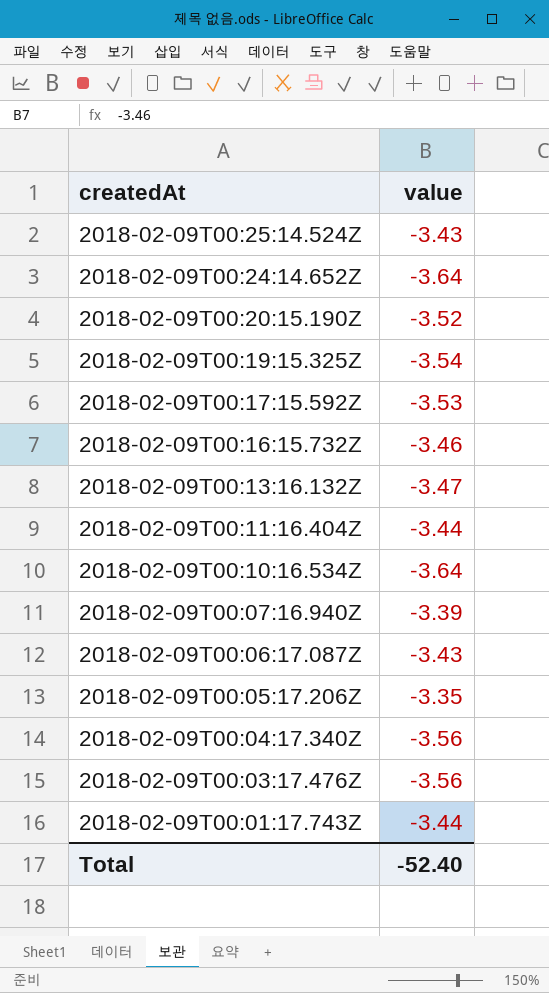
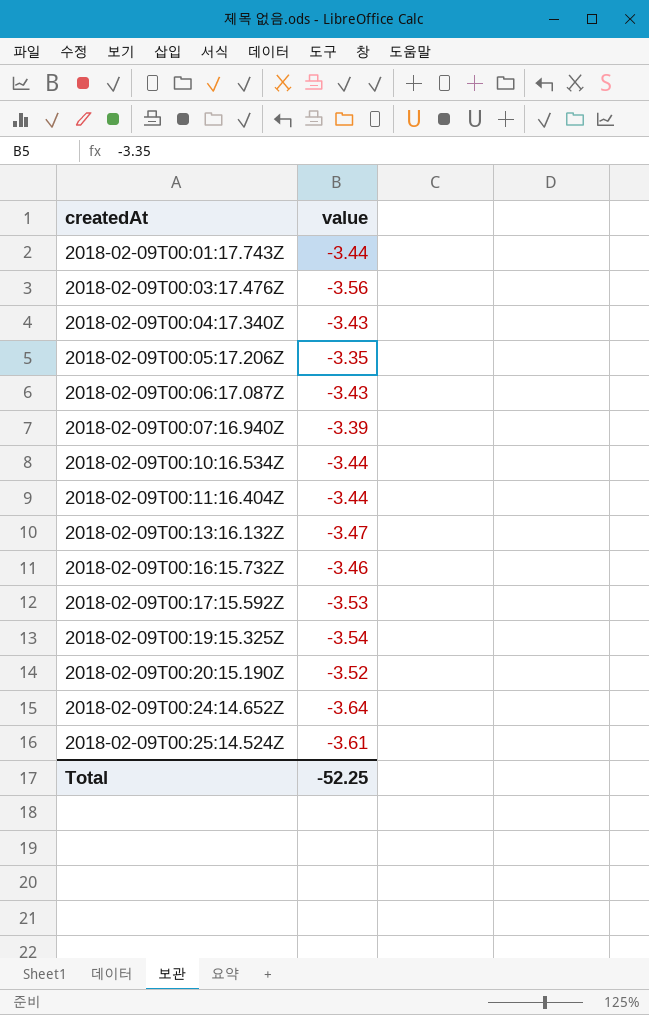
row order: createdAt descending -> createdAt ascending
2018-02-09T00:04:17.340Z | value: -3.56 -> -3.43
2018-02-09T00:10:16.534Z | value: -3.64 -> -3.44
2018-02-09T00:25:14.524Z | value: -3.43 -> -3.61
Total | value: -52.40 -> -52.25

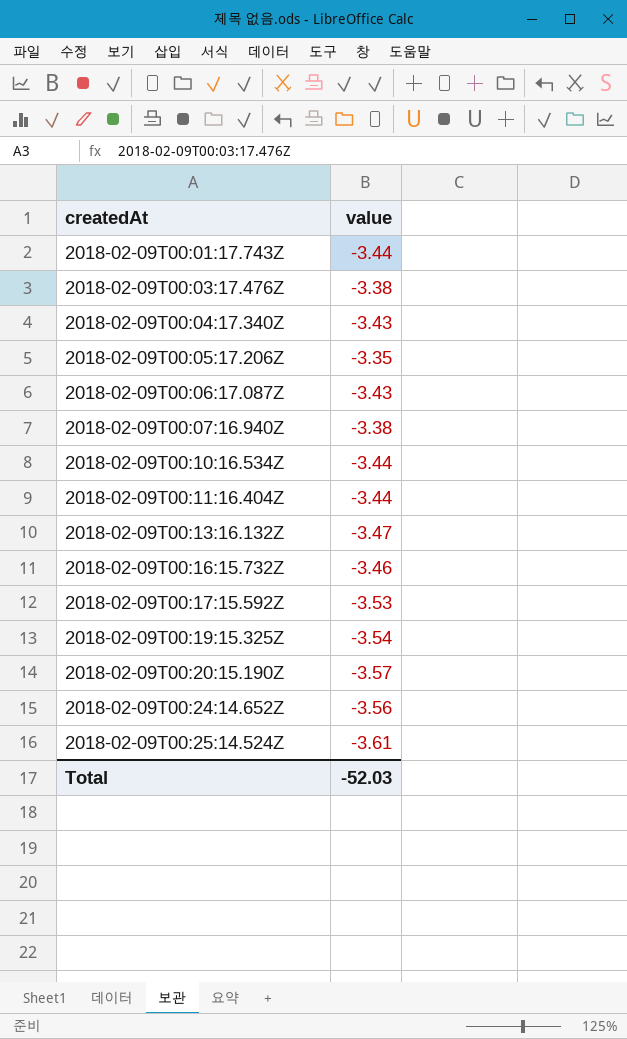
2018-02-09T00:03:17.476Z | value: -3.56 -> -3.38
2018-02-09T00:07:16.940Z | value: -3.39 -> -3.38
2018-02-09T00:20:15.190Z | value: -3.52 -> -3.57
2018-02-09T00:24:14.652Z | value: -3.64 -> -3.56
Total | value: -52.25 -> -52.03

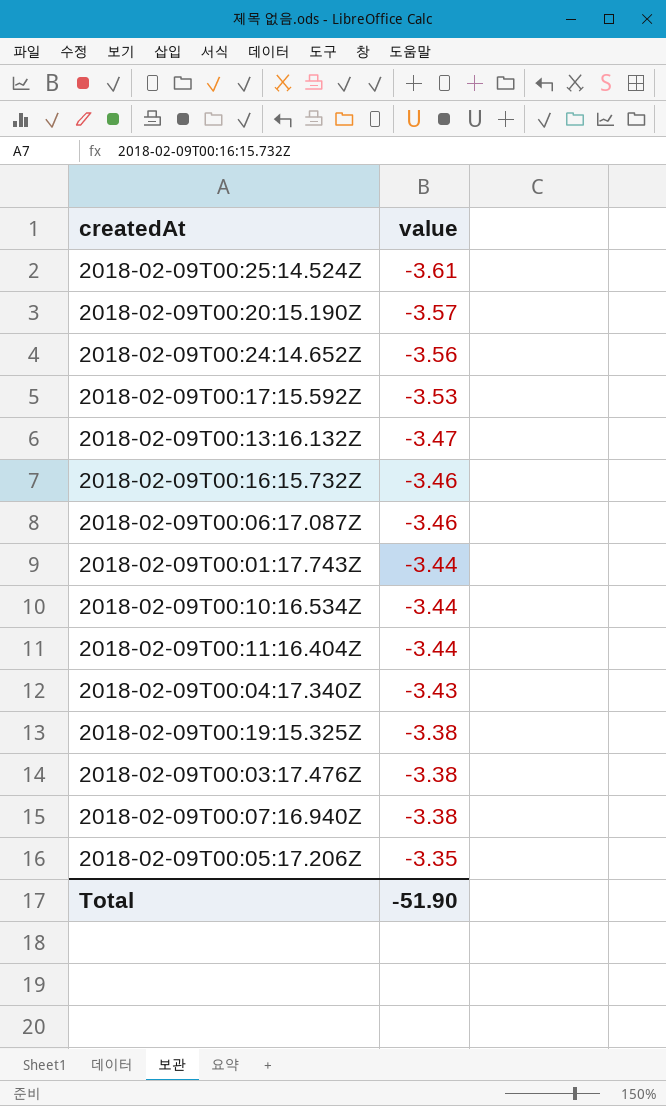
row order: createdAt ascending -> value ascending
2018-02-09T00:06:17.087Z | value: -3.43 -> -3.46
2018-02-09T00:19:15.325Z | value: -3.54 -> -3.38
Total | value: -52.03 -> -51.90

